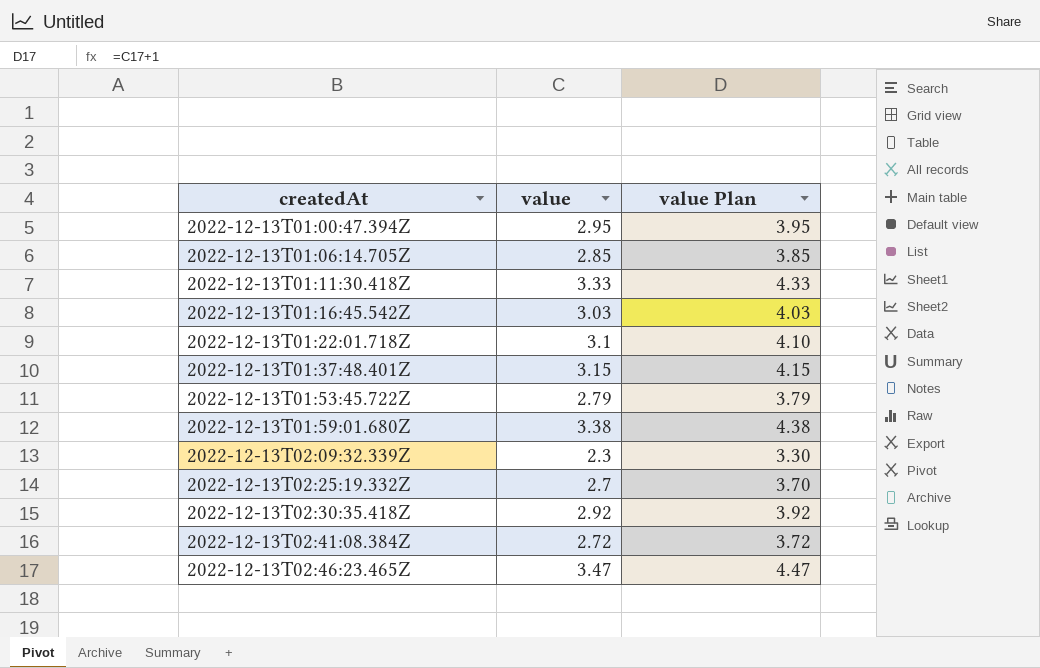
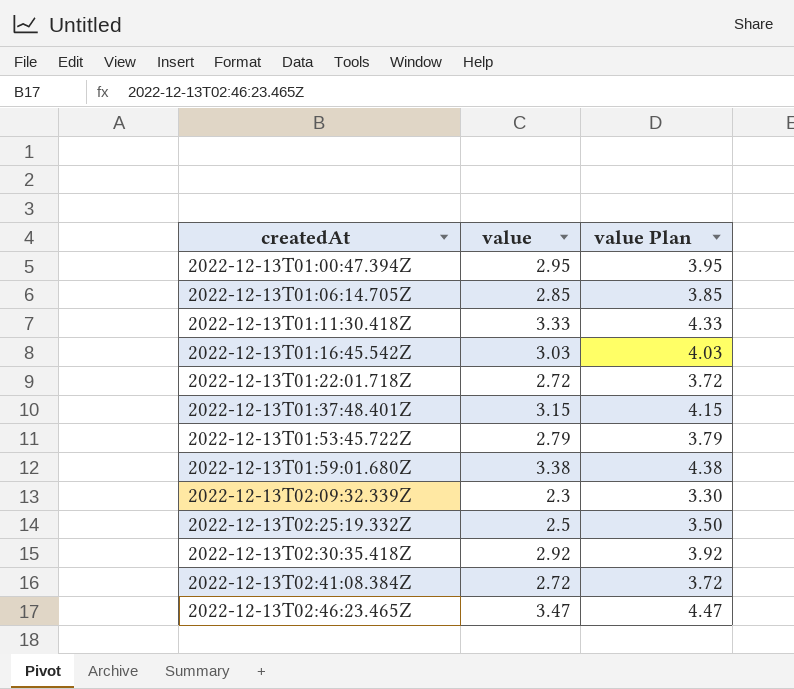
2022-12-13T01:22:01.718Z | value: 3.1 -> 2.72
2022-12-13T01:22:01.718Z | value Plan: 4.10 -> 3.72
2022-12-13T02:25:19.332Z | value: 2.7 -> 2.5
2022-12-13T02:25:19.332Z | value Plan: 3.70 -> 3.50

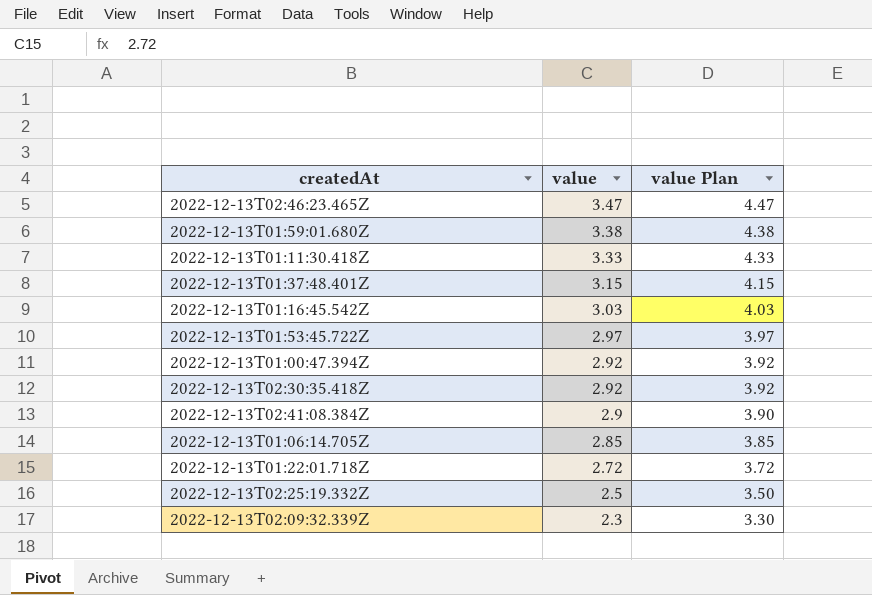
row order: createdAt ascending -> value descending
2022-12-13T01:53:45.722Z | value: 2.79 -> 2.97
2022-12-13T01:53:45.722Z | value Plan: 3.79 -> 3.97
2022-12-13T01:00:47.394Z | value: 2.95 -> 2.92
2022-12-13T01:00:47.394Z | value Plan: 3.95 -> 3.92
2022-12-13T02:41:08.384Z | value: 2.72 -> 2.9
2022-12-13T02:41:08.384Z | value Plan: 3.72 -> 3.90

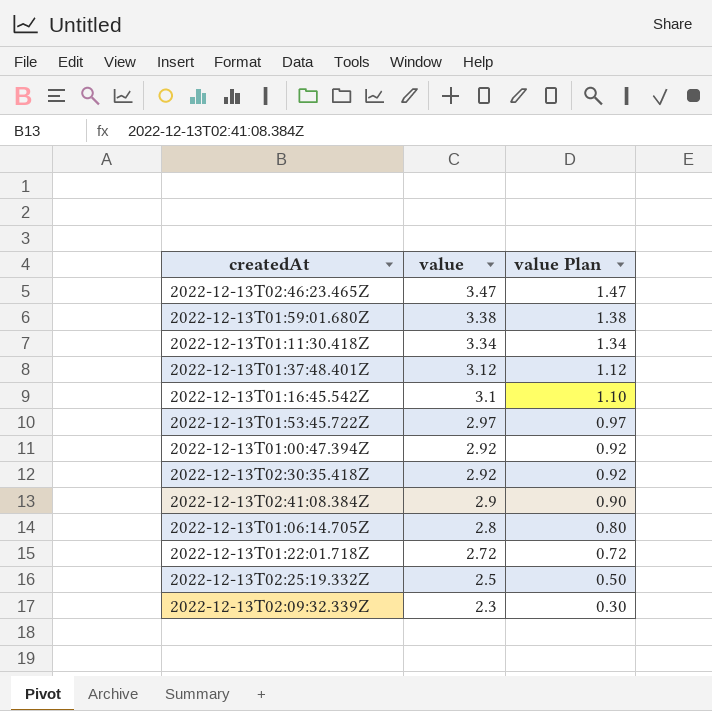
column value Plan | formula: [value] + 1 -> [value] - 2
2022-12-13T01:11:30.418Z | value: 3.33 -> 3.34
2022-12-13T01:37:48.401Z | value: 3.15 -> 3.12
2022-12-13T01:16:45.542Z | value: 3.03 -> 3.1
2022-12-13T01:06:14.705Z | value: 2.85 -> 2.8

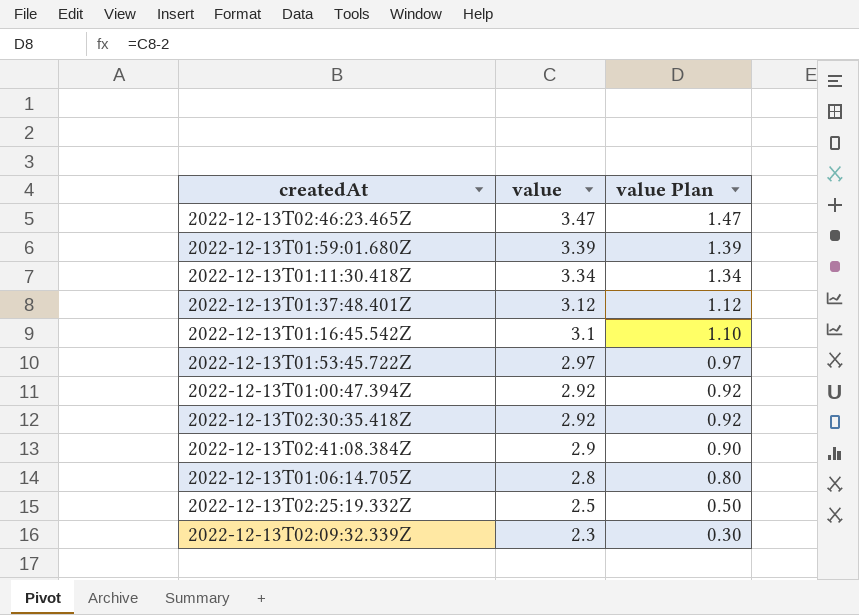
row 2022-12-13T01:22:01.718Z: 2.72 | 0.72 -> none
2022-12-13T01:59:01.680Z | value: 3.38 -> 3.39
2022-12-13T01:59:01.680Z | value Plan: 1.38 -> 1.39

